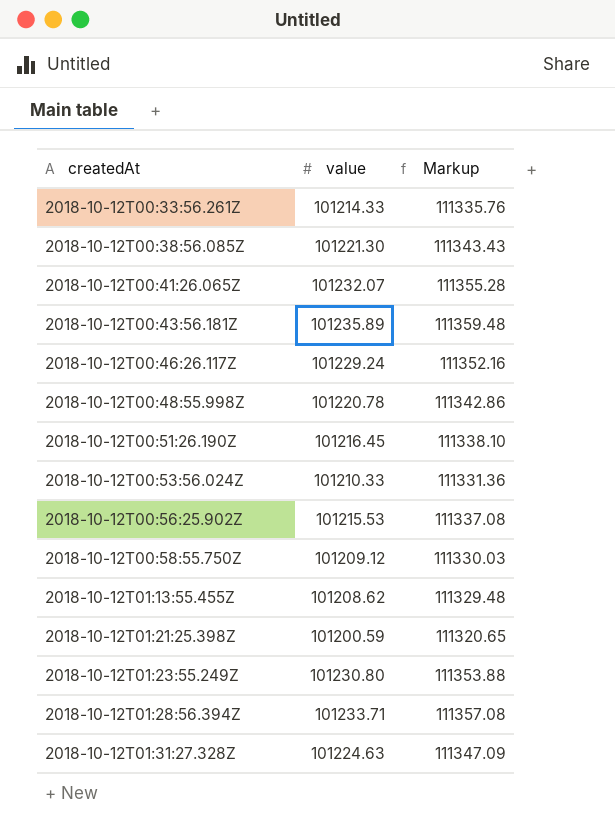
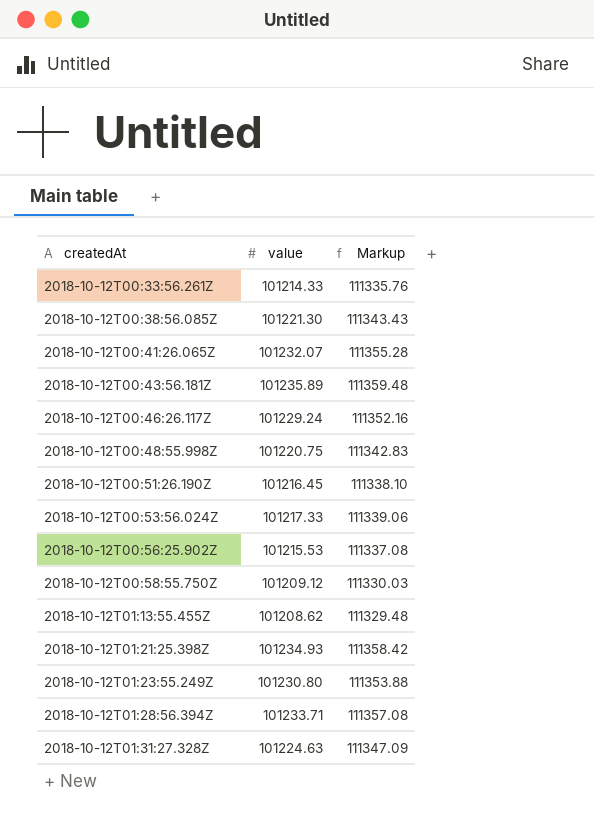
2018-10-12T00:48:55.998Z | value: 101220.78 -> 101220.75
2018-10-12T00:48:55.998Z | Markup: 111342.86 -> 111342.83
2018-10-12T00:53:56.024Z | value: 101210.33 -> 101217.33
2018-10-12T00:53:56.024Z | Markup: 111331.36 -> 111339.06
2018-10-12T01:21:25.398Z | value: 101200.59 -> 101234.93
2018-10-12T01:21:25.398Z | Markup: 111320.65 -> 111358.42

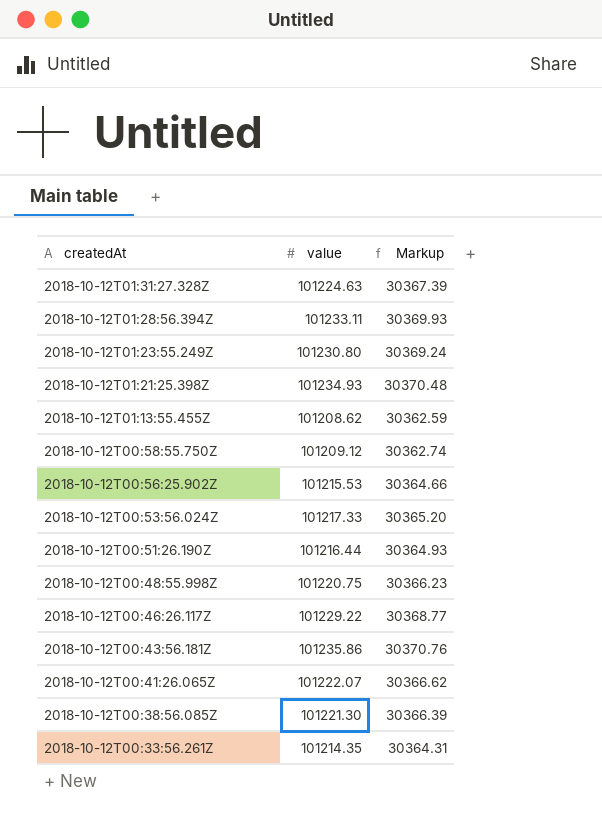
row order: createdAt ascending -> createdAt descending
column Markup | formula: [value] * 1.1 -> [value] * 0.3
2018-10-12T01:28:56.394Z | value: 101233.71 -> 101233.11
2018-10-12T00:51:26.190Z | value: 101216.45 -> 101216.44
2018-10-12T00:46:26.117Z | value: 101229.24 -> 101229.22
2018-10-12T00:43:56.181Z | value: 101235.89 -> 101235.86
2018-10-12T00:41:26.065Z | value: 101232.07 -> 101222.07
2018-10-12T00:33:56.261Z | value: 101214.33 -> 101214.35

